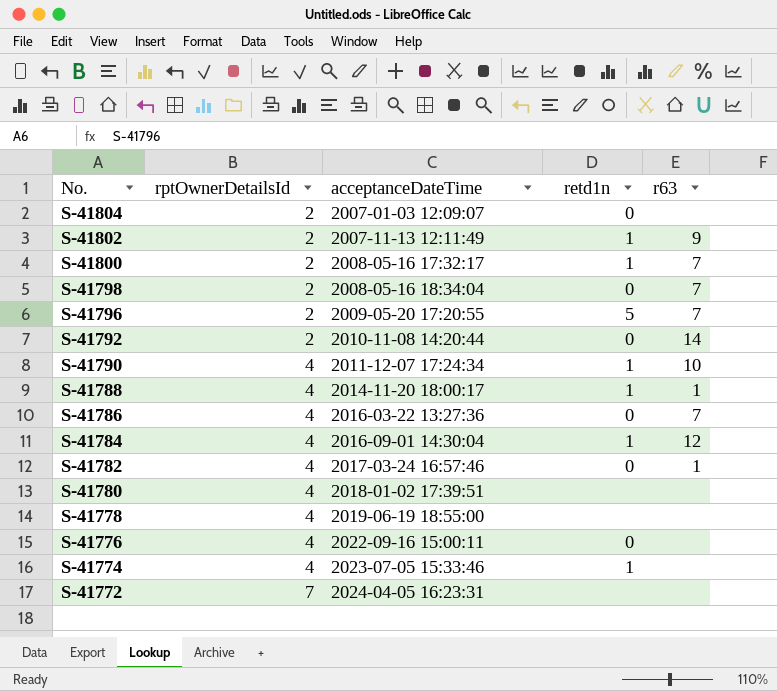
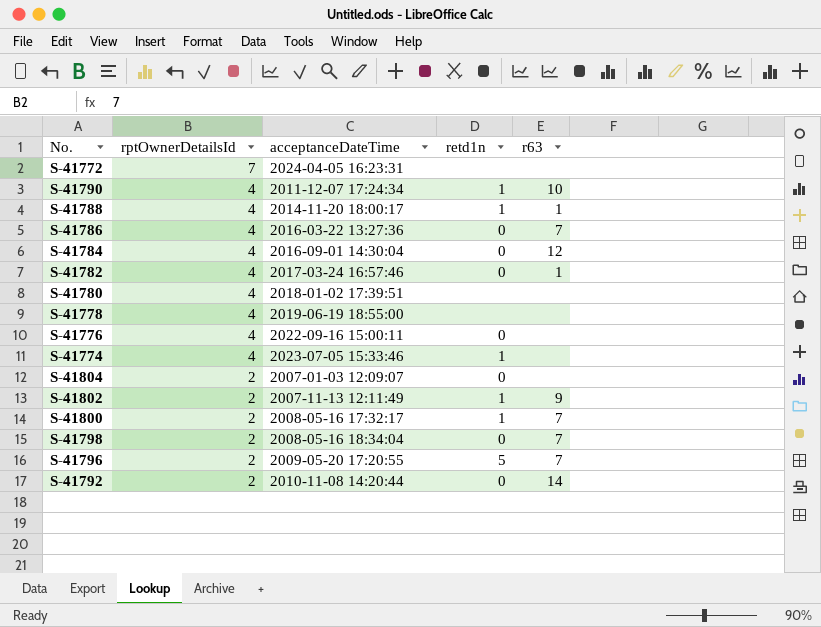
row order: No. descending -> rptOwnerDetailsId descending
S-41784 | retd1n: 1 -> 0

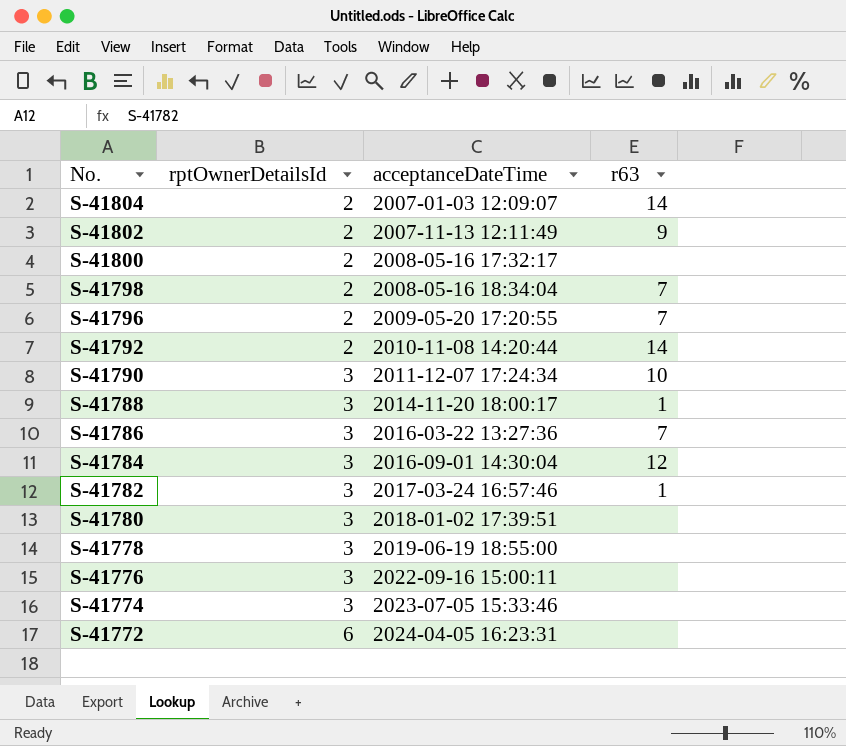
row order: rptOwnerDetailsId descending -> No. descending
column retd1n | position: 4 -> none
S-41804 | r63: none -> 14
S-41800 | r63: 7 -> none
S-41790 | rptOwnerDetailsId: 4 -> 3
S-41788 | rptOwnerDetailsId: 4 -> 3
S-41786 | rptOwnerDetailsId: 4 -> 3
S-41784 | rptOwnerDetailsId: 4 -> 3
S-41782 | rptOwnerDetailsId: 4 -> 3
S-41780 | rptOwnerDetailsId: 4 -> 3
S-41778 | rptOwnerDetailsId: 4 -> 3
S-41776 | rptOwnerDetailsId: 4 -> 3
S-41774 | rptOwnerDetailsId: 4 -> 3
S-41772 | rptOwnerDetailsId: 7 -> 6

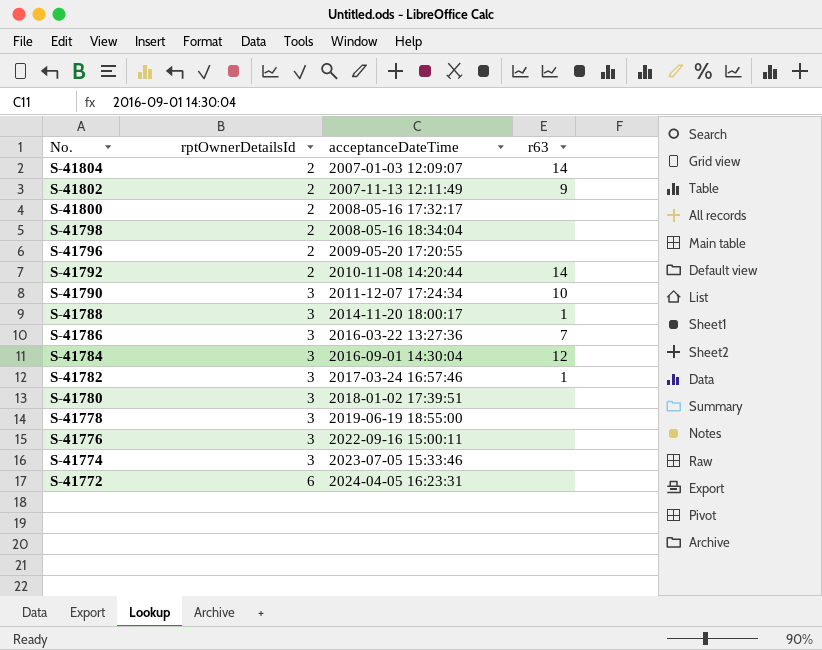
S-41798 | r63: 7 -> none
S-41796 | r63: 7 -> none

